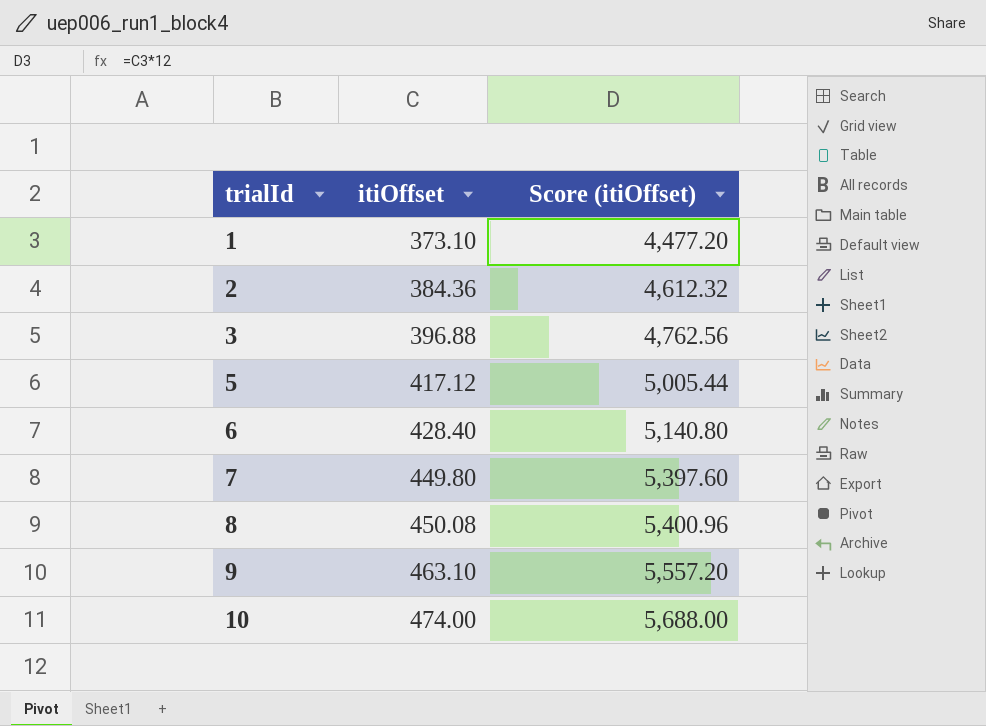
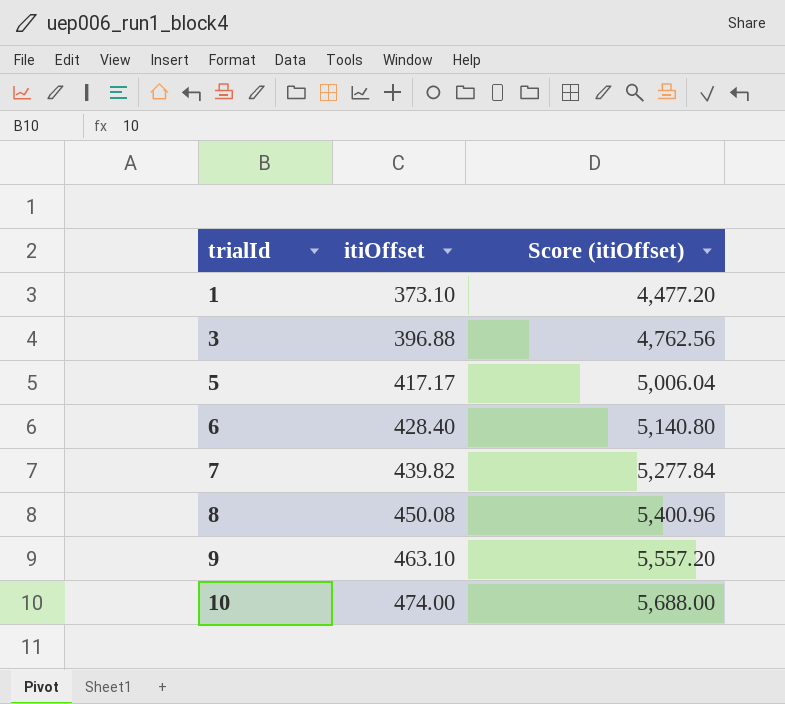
row 2: 384.36 | 4,612.32 -> none
5 | itiOffset: 417.12 -> 417.17
5 | Score (itiOffset): 5,005.44 -> 5,006.04
7 | itiOffset: 449.80 -> 439.82
7 | Score (itiOffset): 5,397.60 -> 5,277.84

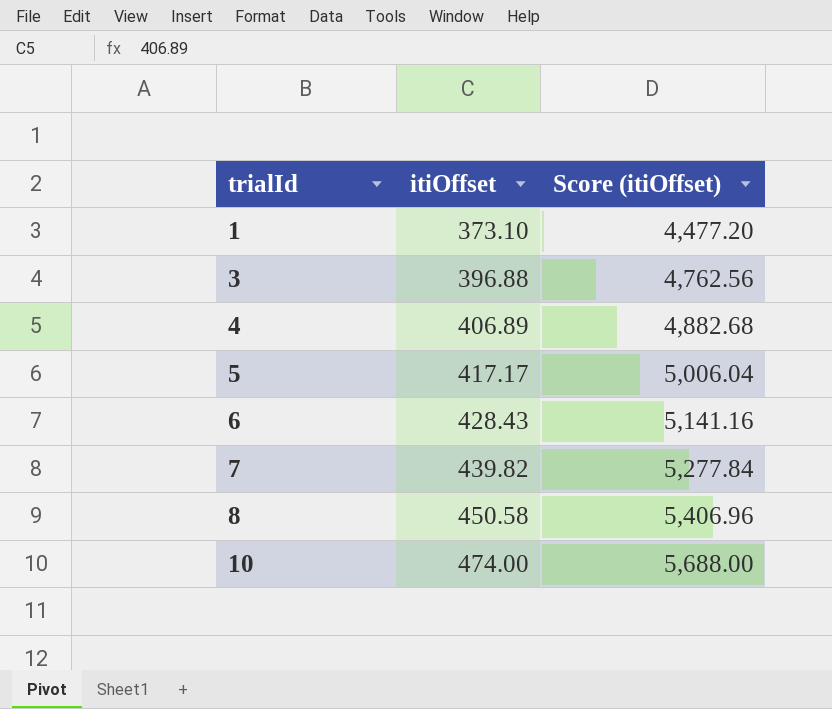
row 9: 463.10 | 5,557.20 -> none
row 4: none -> 406.89 | 4,882.68
6 | itiOffset: 428.40 -> 428.43
6 | Score (itiOffset): 5,140.80 -> 5,141.16
8 | itiOffset: 450.08 -> 450.58
8 | Score (itiOffset): 5,400.96 -> 5,406.96

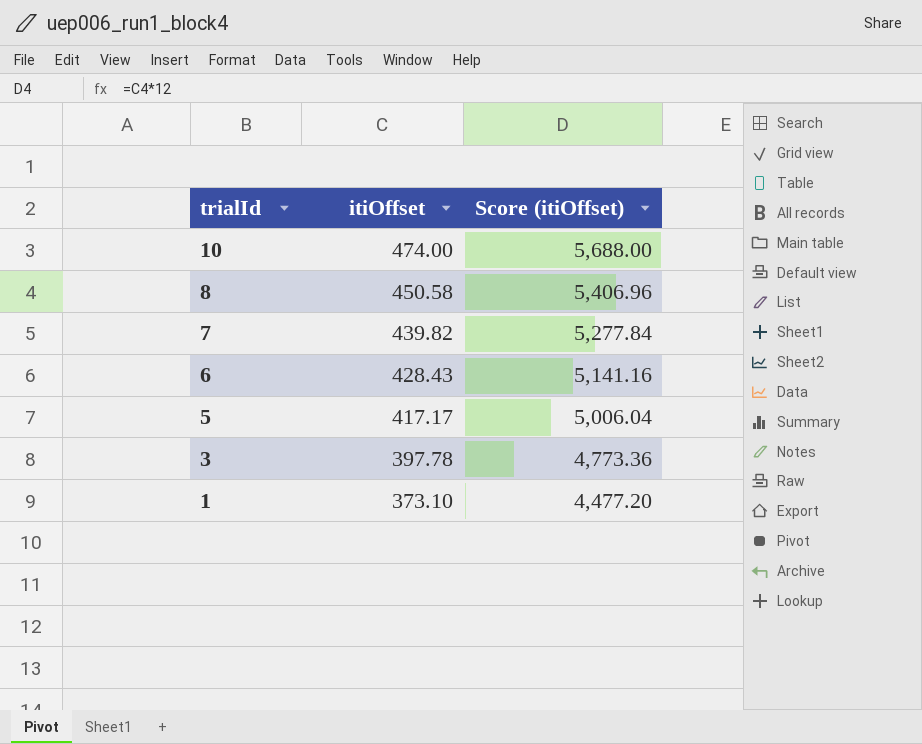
row order: trialId ascending -> trialId descending
row 4: 406.89 | 4,882.68 -> none
3 | itiOffset: 396.88 -> 397.78
3 | Score (itiOffset): 4,762.56 -> 4,773.36

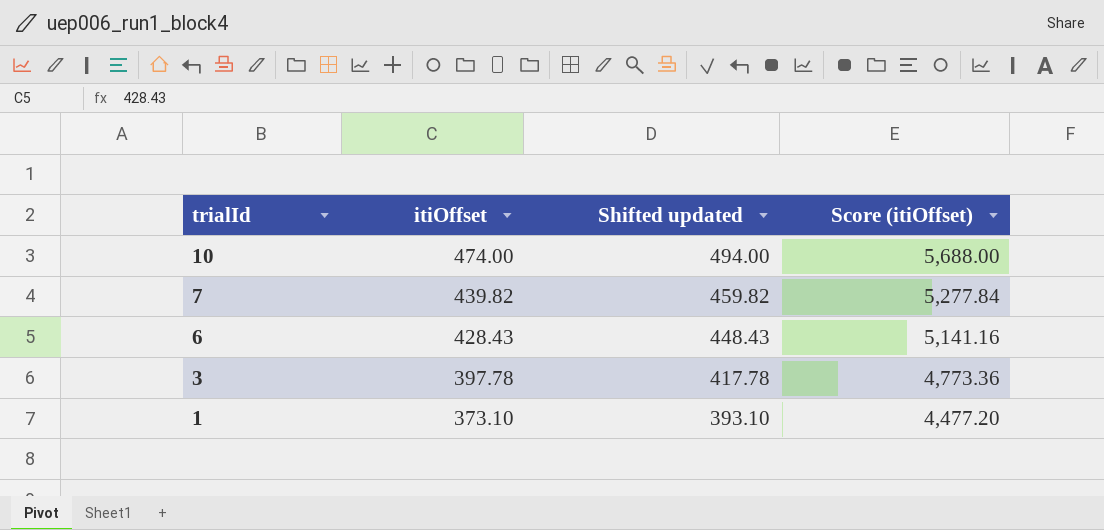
column Shifted updated | formula: none -> [itiOffset] + 20
row 8: 450.58 | 5,406.96 -> none
row 5: 417.17 | 5,006.04 -> none

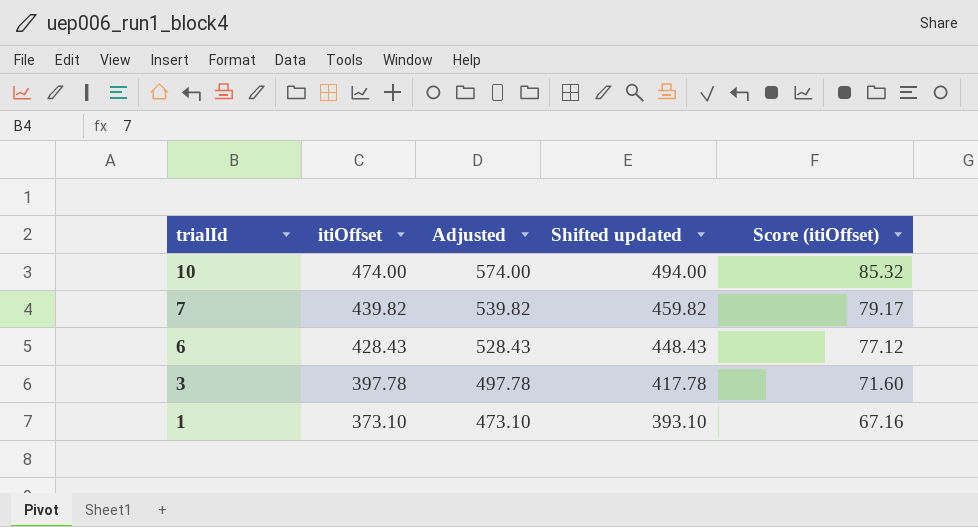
column Adjusted | formula: none -> [itiOffset] + 100
column Score (itiOffset) | formula: [itiOffset] * 12 -> [itiOffset] * 0.18

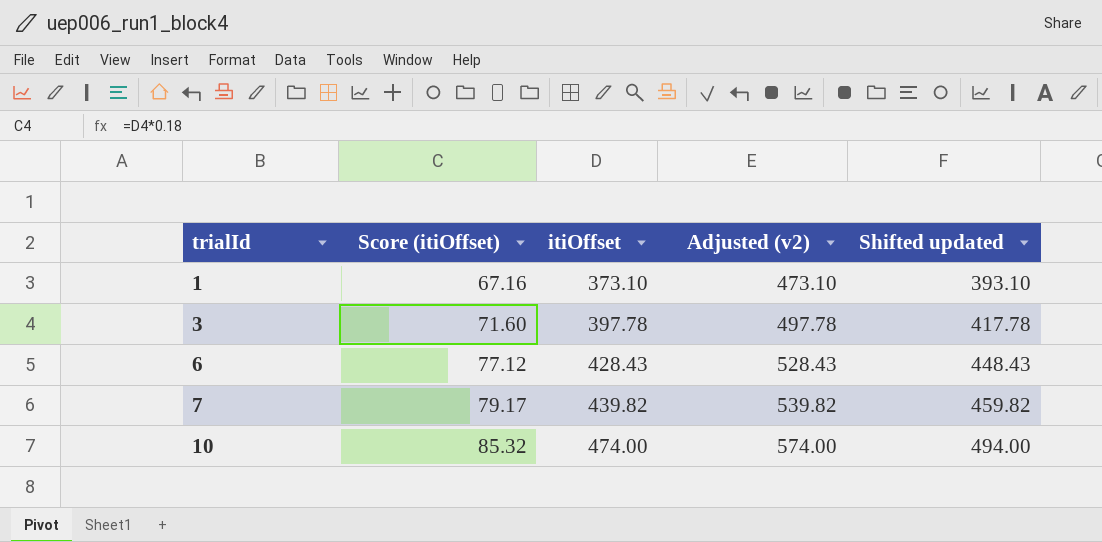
row order: trialId descending -> trialId ascending
column Score (itiOffset) | position: 5 -> 2
column name: Adjusted -> Adjusted (v2)

